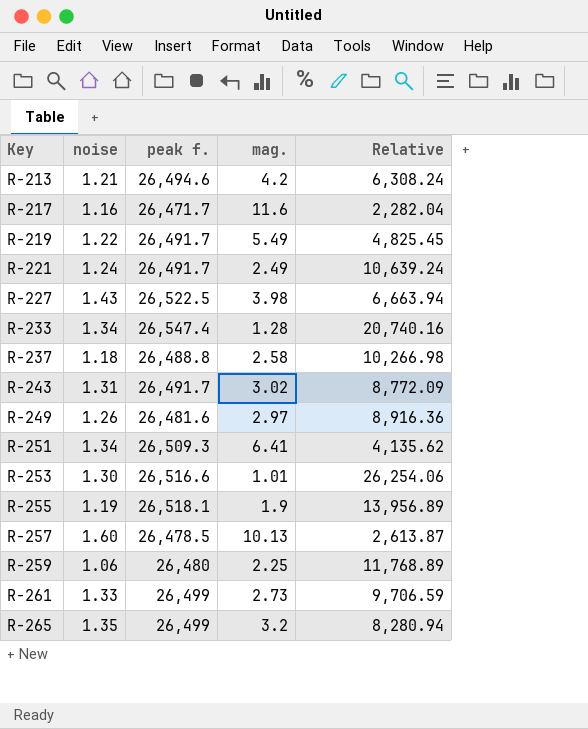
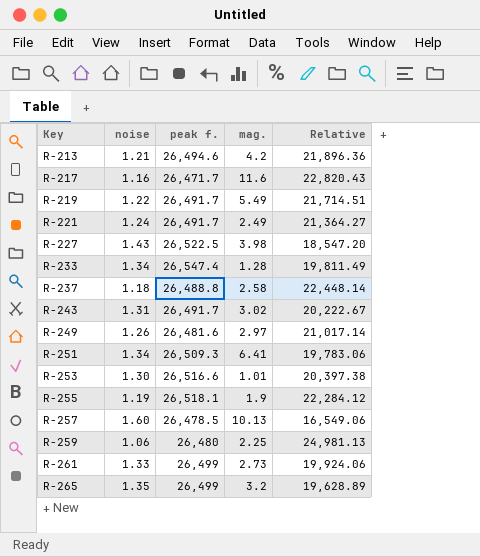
column Relative | formula: [peak f.] / [mag.] -> [peak f.] / [noise]

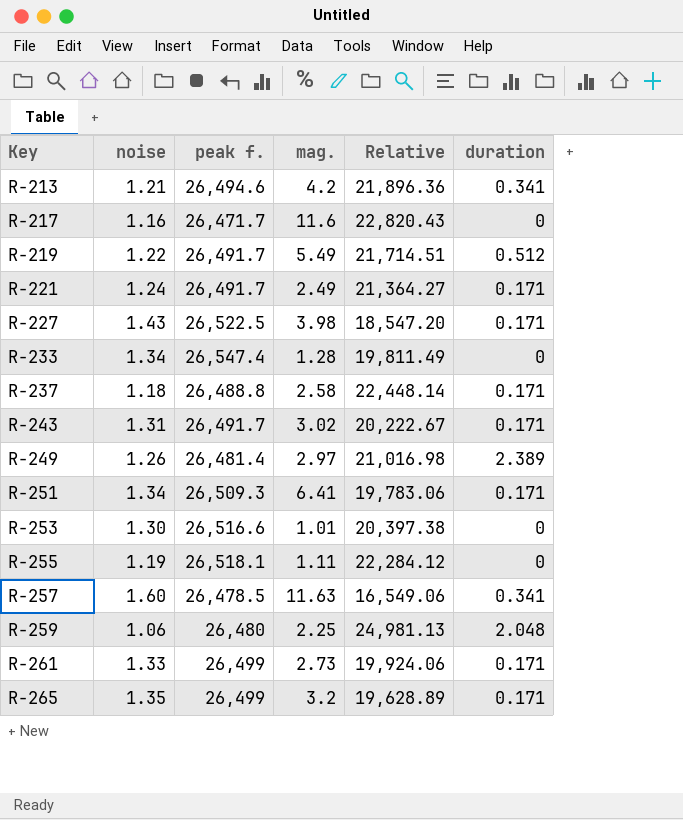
column duration | position: none -> 6
R-249 | peak f.: 26,481.6 -> 26,481.4
R-249 | Relative: 21,017.14 -> 21,016.98
R-255 | mag.: 1.9 -> 1.11
R-257 | mag.: 10.13 -> 11.63

